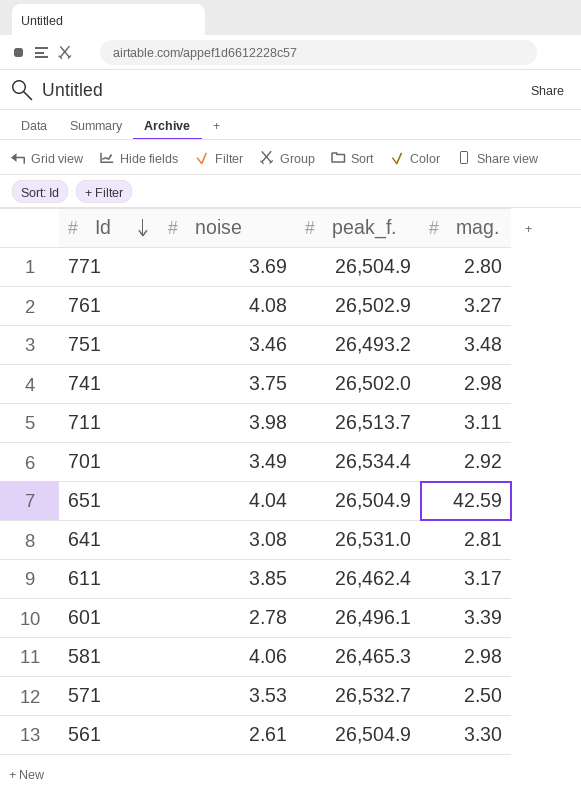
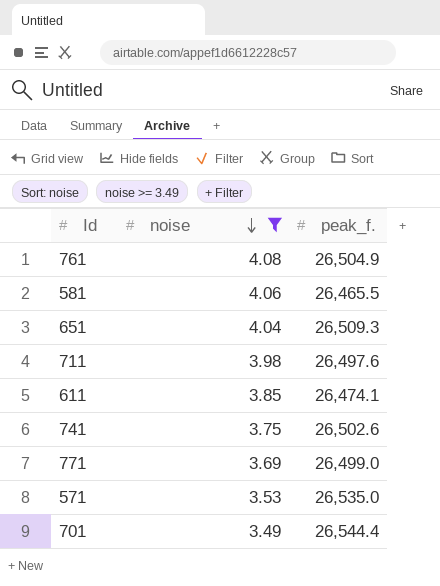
filter: none -> noise >= 3.49
row order: Id descending -> noise descending
column mag. | position: 4 -> none
761 | peak_f.: 26,502.9 -> 26,504.9
581 | peak_f.: 26,465.3 -> 26,465.5
651 | peak_f.: 26,504.9 -> 26,509.3
711 | peak_f.: 26,513.7 -> 26,497.6
611 | peak_f.: 26,462.4 -> 26,474.1
741 | peak_f.: 26,502.0 -> 26,502.6
771 | peak_f.: 26,504.9 -> 26,499.0
571 | peak_f.: 26,532.7 -> 26,535.0
701 | peak_f.: 26,534.4 -> 26,544.4

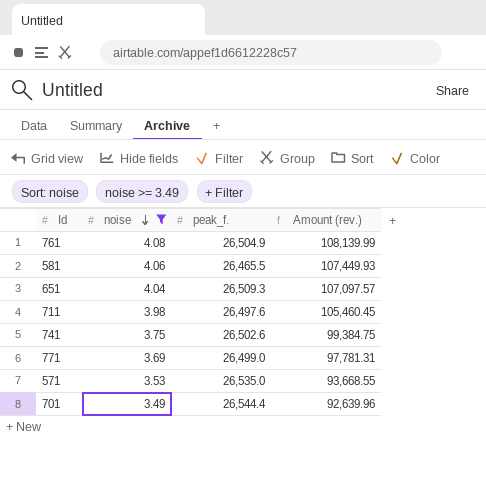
column Amount (rev.) | formula: none -> [noise] * [peak_f.]
row 611: 3.85 | 26,474.1 -> none

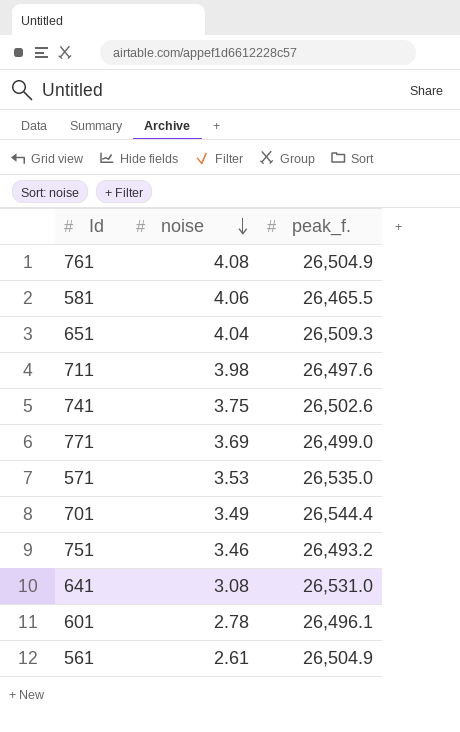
filter: noise >= 3.49 -> none
column Amount (rev.) | formula: [noise] * [peak_f.] -> none

